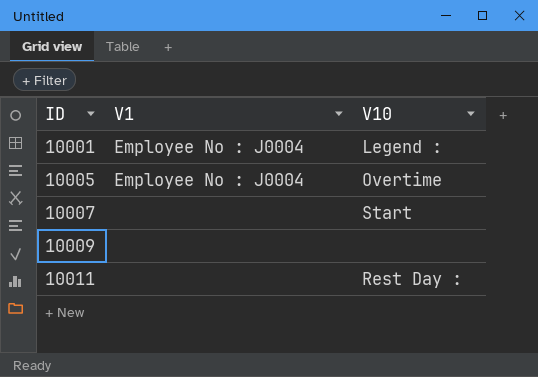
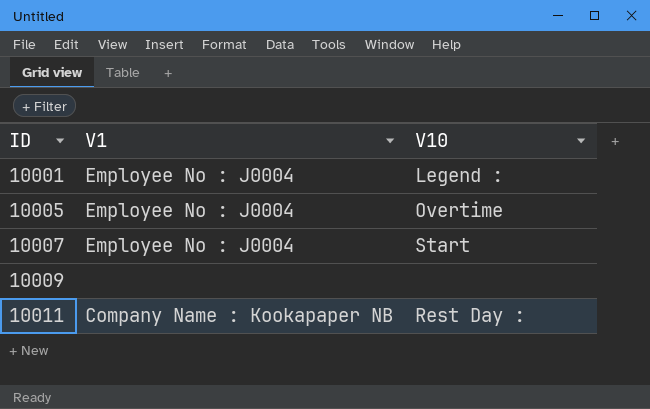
10007 | V1: none -> Employee No : J0004
10011 | V1: none -> Company Name : Kookapaper NB

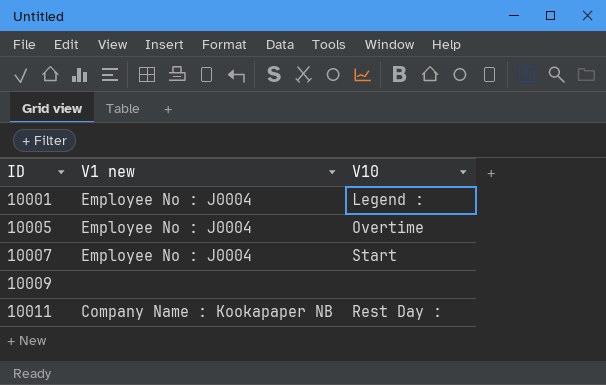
column name: V1 -> V1 new

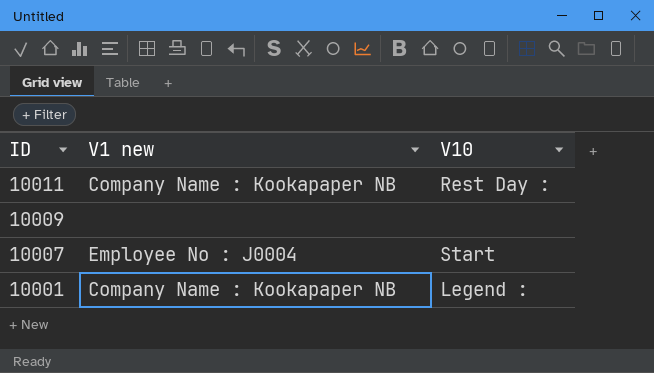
row order: ID ascending -> ID descending
row 10005: Employee No : J0004 | Overtime -> none
10001 | V1 new: Employee No : J0004 -> Company Name : Kookapaper NB

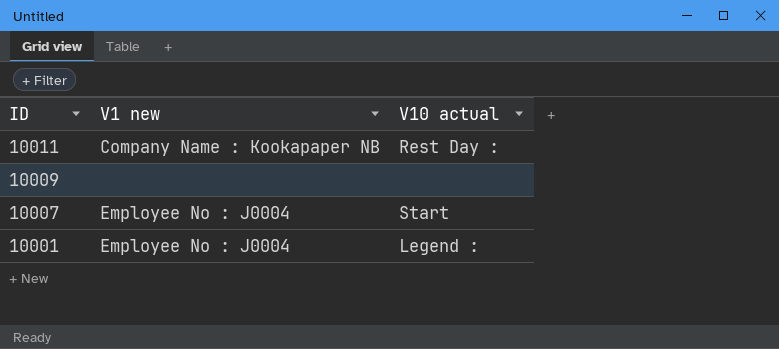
column name: V10 -> V10 actual
10001 | V1 new: Company Name : Kookapaper NB -> Employee No : J0004

